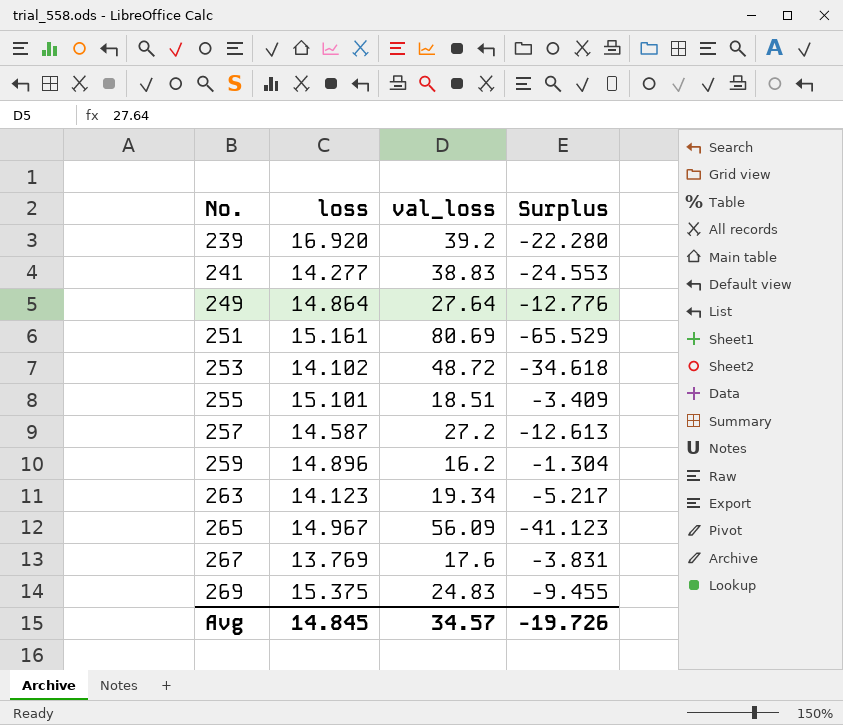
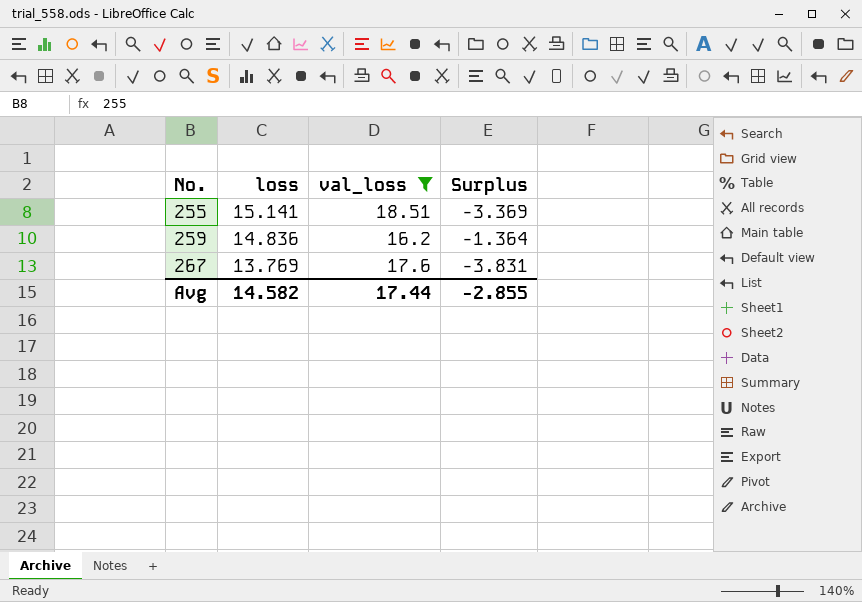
filter: none -> val_loss <= 18.51
255 | loss: 15.101 -> 15.141
255 | Surplus: -3.409 -> -3.369
259 | loss: 14.896 -> 14.836
259 | Surplus: -1.304 -> -1.364
Avg | loss: 14.845 -> 14.582
Avg | val_loss: 34.57 -> 17.44
Avg | Surplus: -19.726 -> -2.855

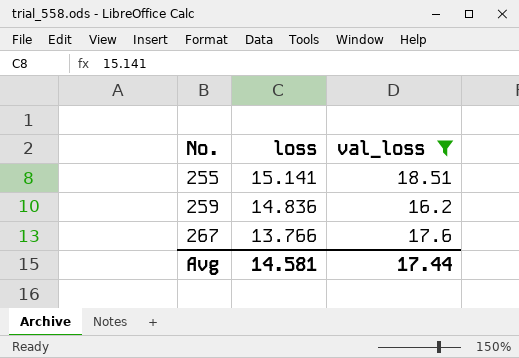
column Surplus | formula: [loss] - [val_loss] -> none
267 | loss: 13.769 -> 13.766
Avg | loss: 14.582 -> 14.581

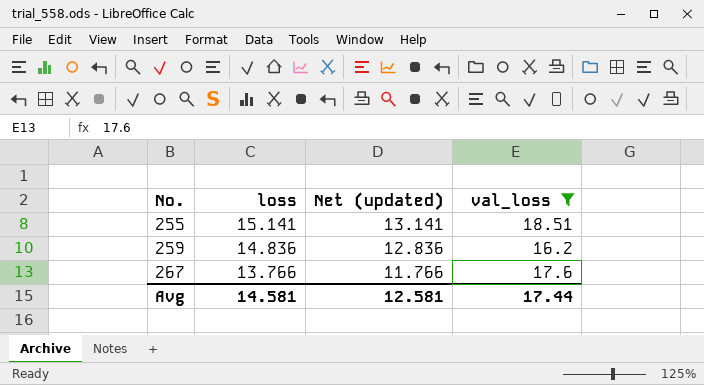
column Net (updated) | formula: none -> [loss] - 2

